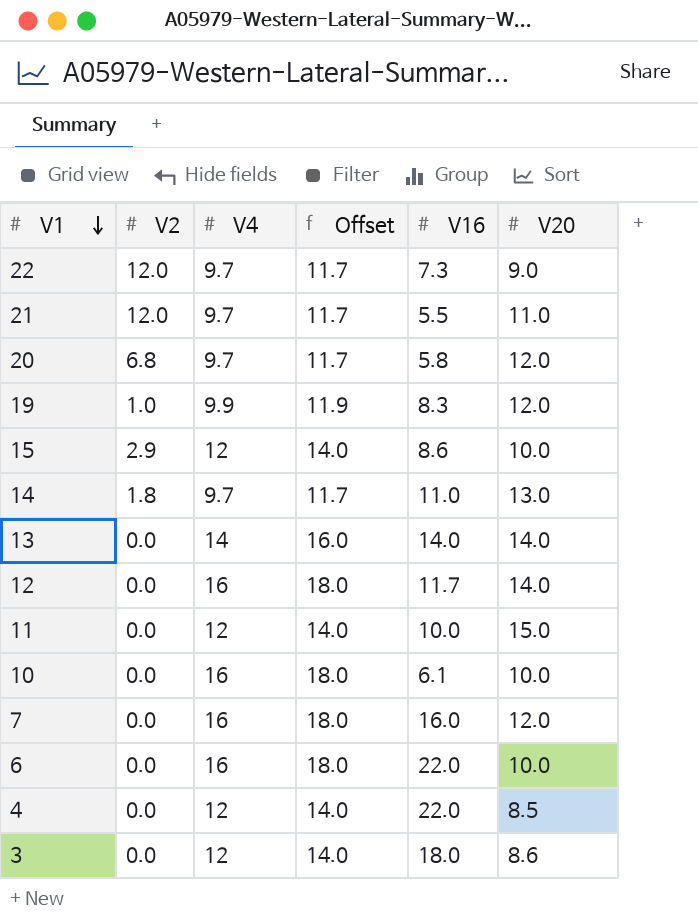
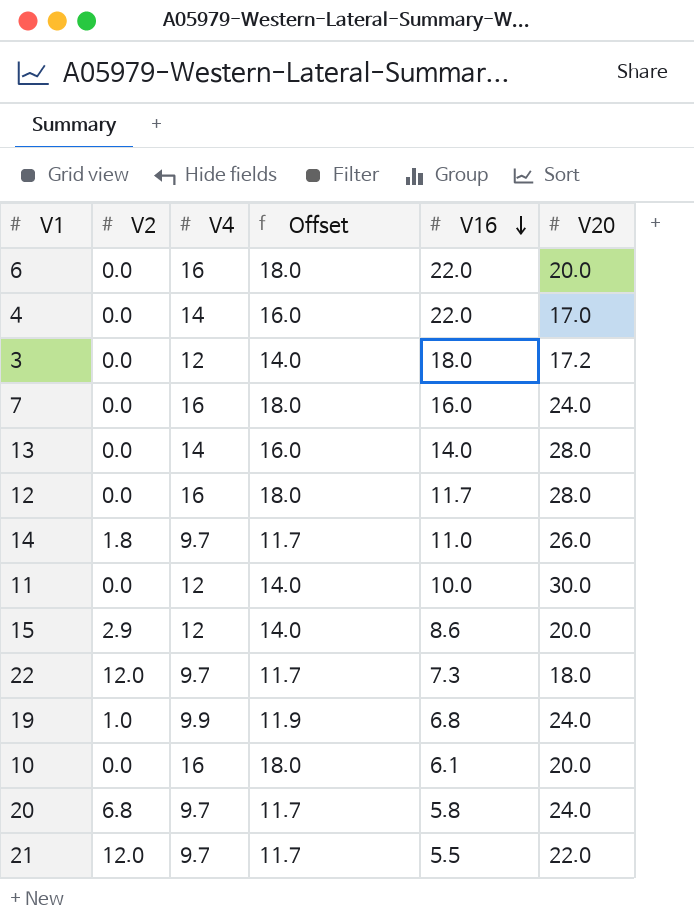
row order: V1 descending -> V16 descending
6 | V20: 10.0 -> 20.0
4 | V4: 12 -> 14
4 | Offset: 14.0 -> 16.0
4 | V20: 8.5 -> 17.0
3 | V20: 8.6 -> 17.2
7 | V20: 12.0 -> 24.0
13 | V20: 14.0 -> 28.0
12 | V20: 14.0 -> 28.0
14 | V20: 13.0 -> 26.0
11 | V20: 15.0 -> 30.0
15 | V20: 10.0 -> 20.0
22 | V20: 9.0 -> 18.0
19 | V16: 8.3 -> 6.8
19 | V20: 12.0 -> 24.0
10 | V20: 10.0 -> 20.0
20 | V20: 12.0 -> 24.0
21 | V20: 11.0 -> 22.0

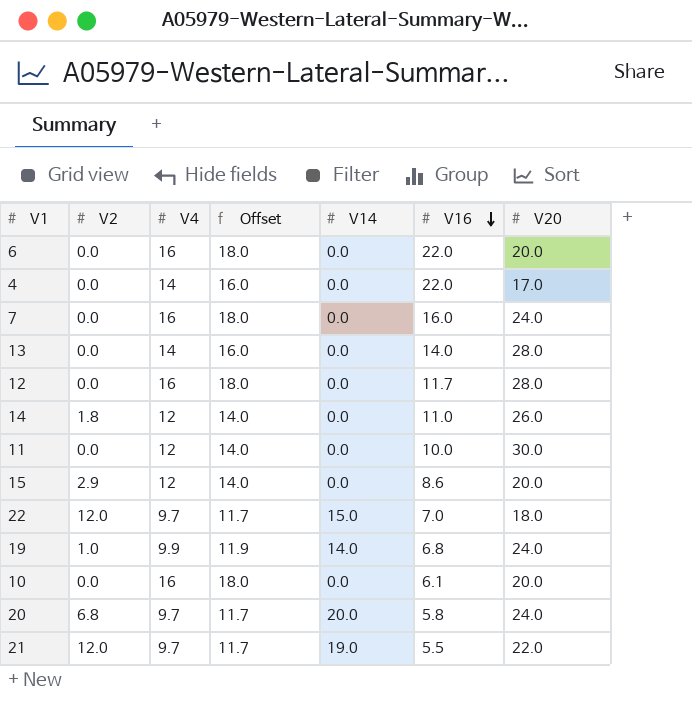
column V14 | position: none -> 5
row 3: 0.0 | 12 | 14.0 | 18.0 | 17.2 -> none
14 | V4: 9.7 -> 12
14 | Offset: 11.7 -> 14.0
22 | V16: 7.3 -> 7.0

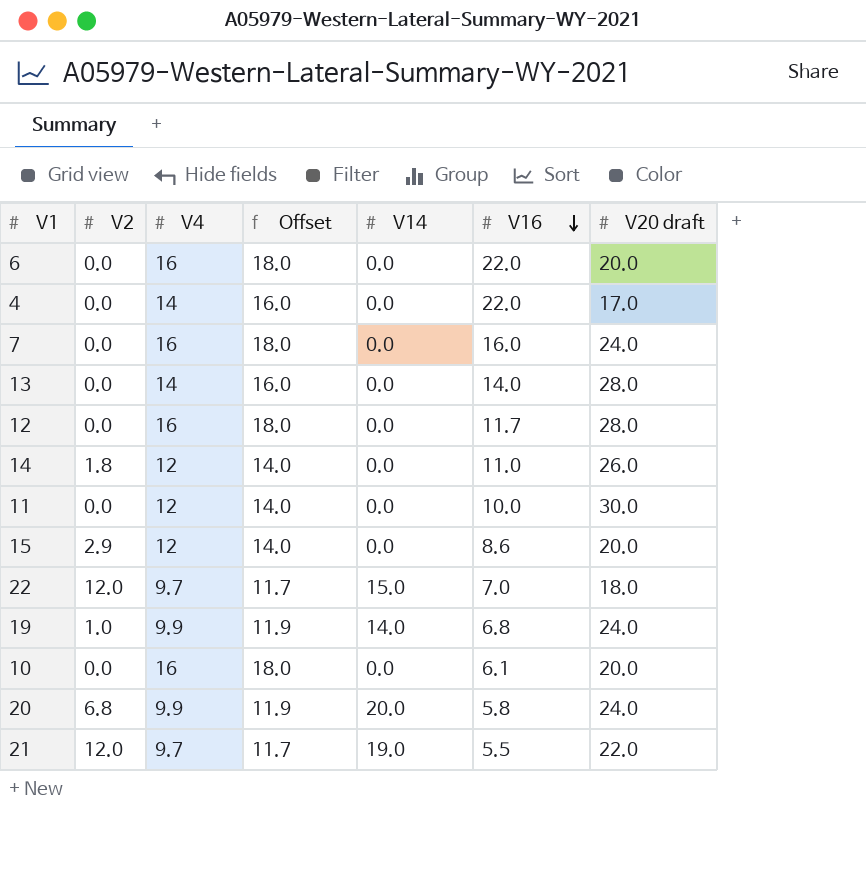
column name: V20 -> V20 draft
20 | V4: 9.7 -> 9.9
20 | Offset: 11.7 -> 11.9

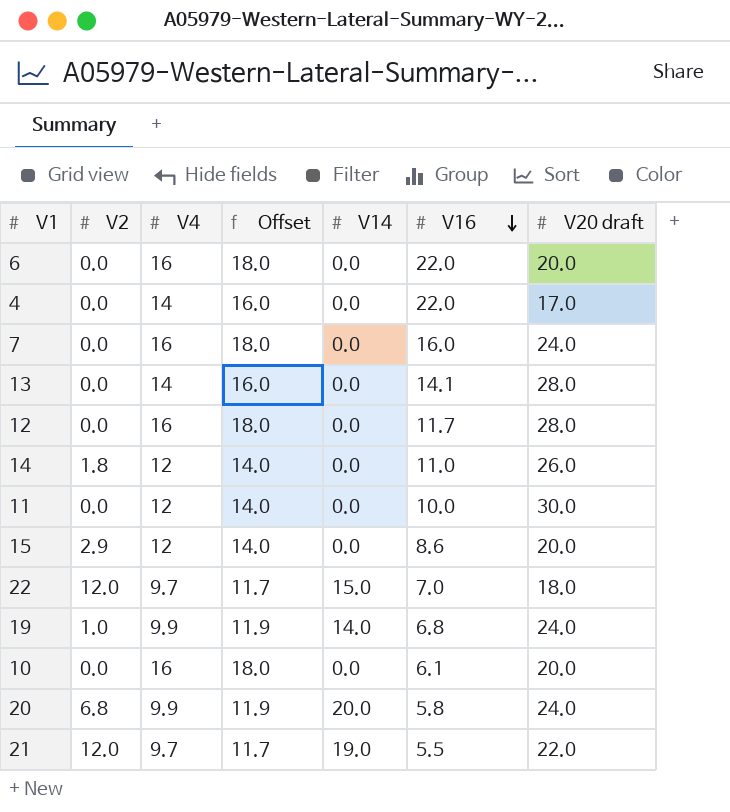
13 | V16: 14.0 -> 14.1

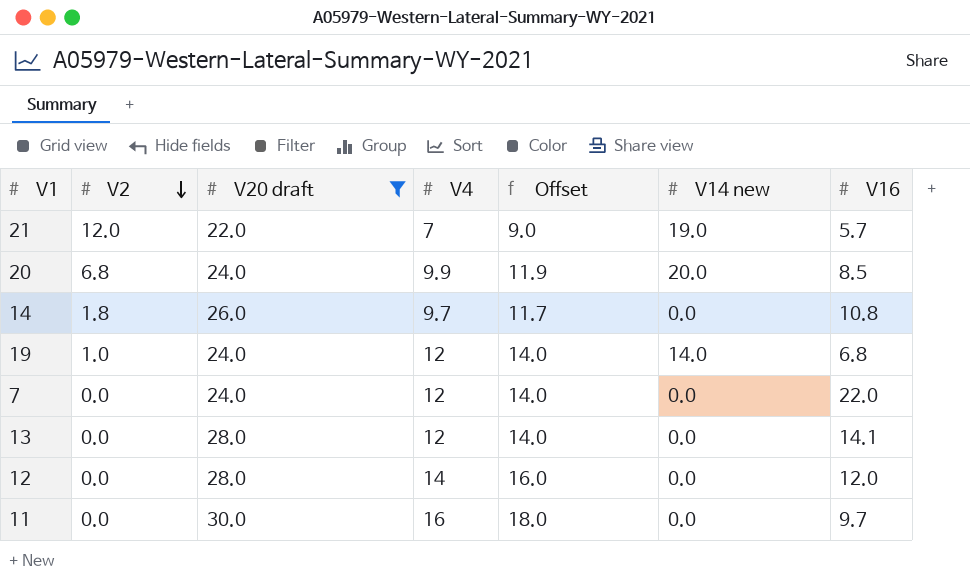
filter: none -> V20 draft >= 22.0
row order: V16 descending -> V2 descending
column V20 draft | position: 7 -> 3
column name: V14 -> V14 new
21 | V4: 9.7 -> 7
21 | Offset: 11.7 -> 9.0
21 | V16: 5.5 -> 5.7
20 | V16: 5.8 -> 8.5
14 | V4: 12 -> 9.7
14 | Offset: 14.0 -> 11.7
14 | V16: 11.0 -> 10.8
19 | V4: 9.9 -> 12
19 | Offset: 11.9 -> 14.0
7 | V4: 16 -> 12
7 | Offset: 18.0 -> 14.0
7 | V16: 16.0 -> 22.0
13 | V4: 14 -> 12
13 | Offset: 16.0 -> 14.0
12 | V4: 16 -> 14
12 | Offset: 18.0 -> 16.0
12 | V16: 11.7 -> 12.0
11 | V4: 12 -> 16
11 | Offset: 14.0 -> 18.0
11 | V16: 10.0 -> 9.7

